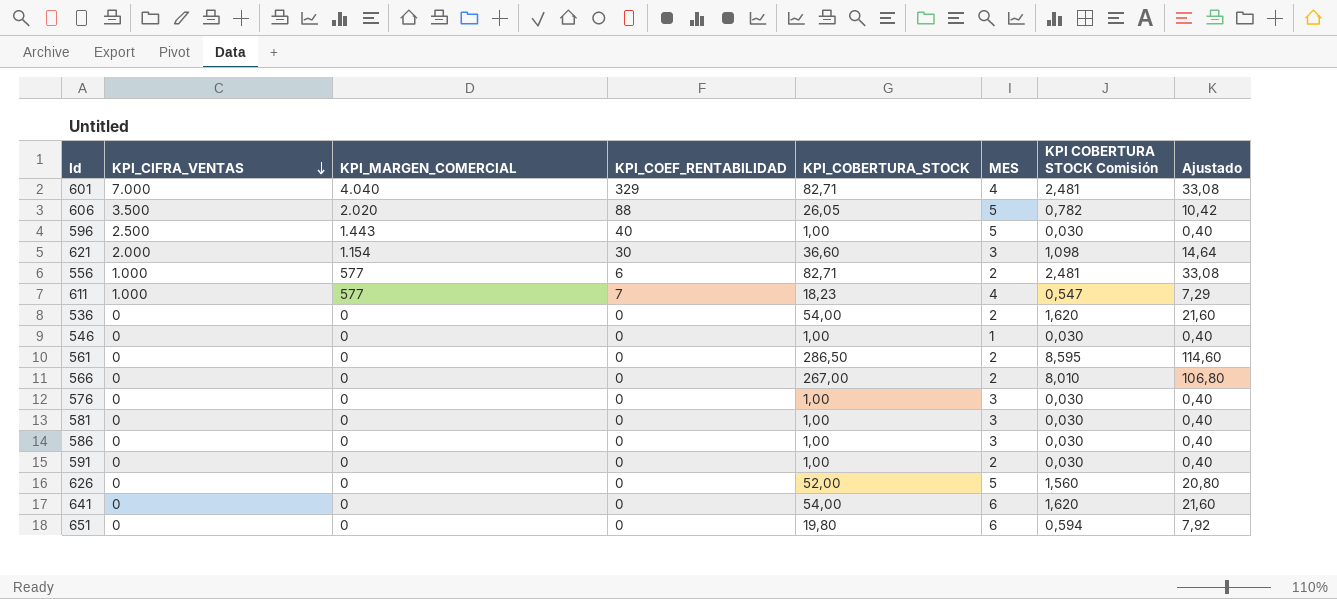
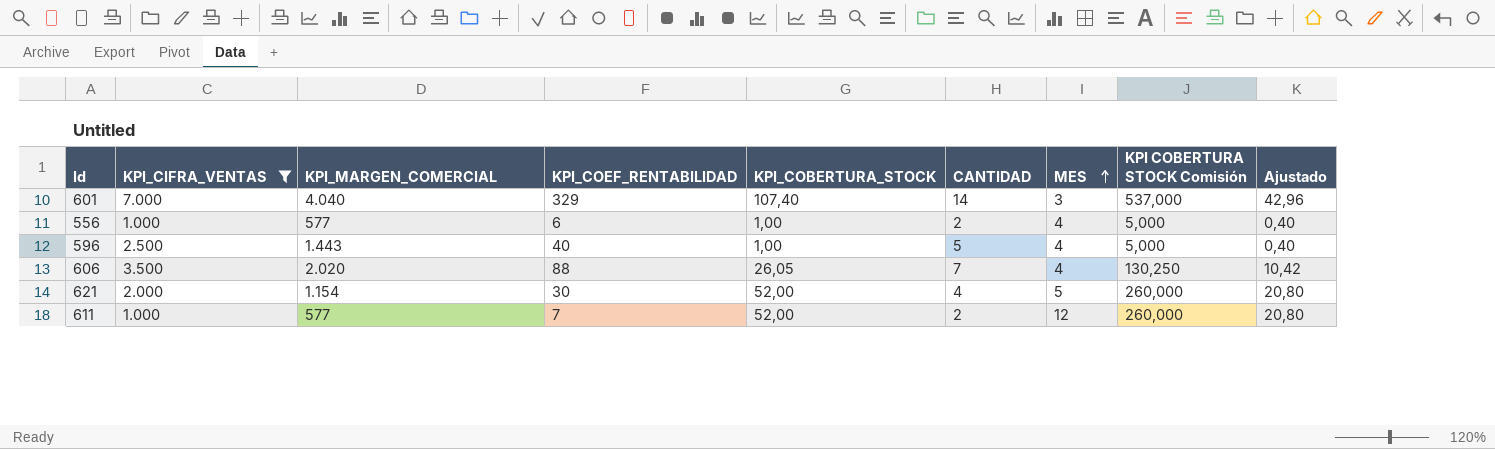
filter: none -> KPI_CIFRA_VENTAS != 0
row order: KPI_CIFRA_VENTAS descending -> MES ascending
column CANTIDAD | position: none -> 6
column KPI COBERTURA STOCK Comisión | formula: [KPI_COBERTURA_STOCK] * 0,03 -> [KPI_COBERTURA_STOCK] * 5
601 | KPI_COBERTURA_STOCK: 82,71 -> 107,40
601 | MES: 4 -> 3
601 | Ajustado: 33,08 -> 42,96
556 | KPI_COBERTURA_STOCK: 82,71 -> 1,00
556 | MES: 2 -> 4
556 | Ajustado: 33,08 -> 0,40
596 | MES: 5 -> 4
606 | MES: 5 -> 4
621 | KPI_COBERTURA_STOCK: 36,60 -> 52,00
621 | MES: 3 -> 5
621 | Ajustado: 14,64 -> 20,80
611 | KPI_COBERTURA_STOCK: 18,23 -> 52,00
611 | MES: 4 -> 12
611 | Ajustado: 7,29 -> 20,80

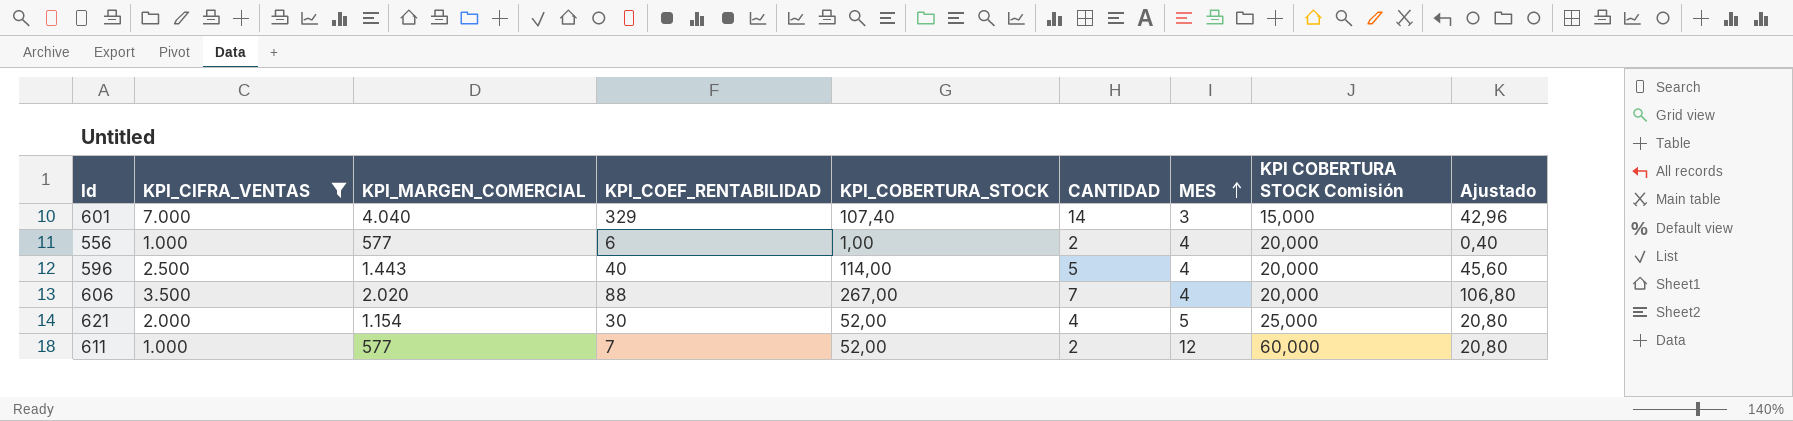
column KPI COBERTURA STOCK Comisión | formula: [KPI_COBERTURA_STOCK] * 5 -> [MES] * 5
596 | KPI_COBERTURA_STOCK: 1,00 -> 114,00
596 | Ajustado: 0,40 -> 45,60
606 | KPI_COBERTURA_STOCK: 26,05 -> 267,00
606 | Ajustado: 10,42 -> 106,80

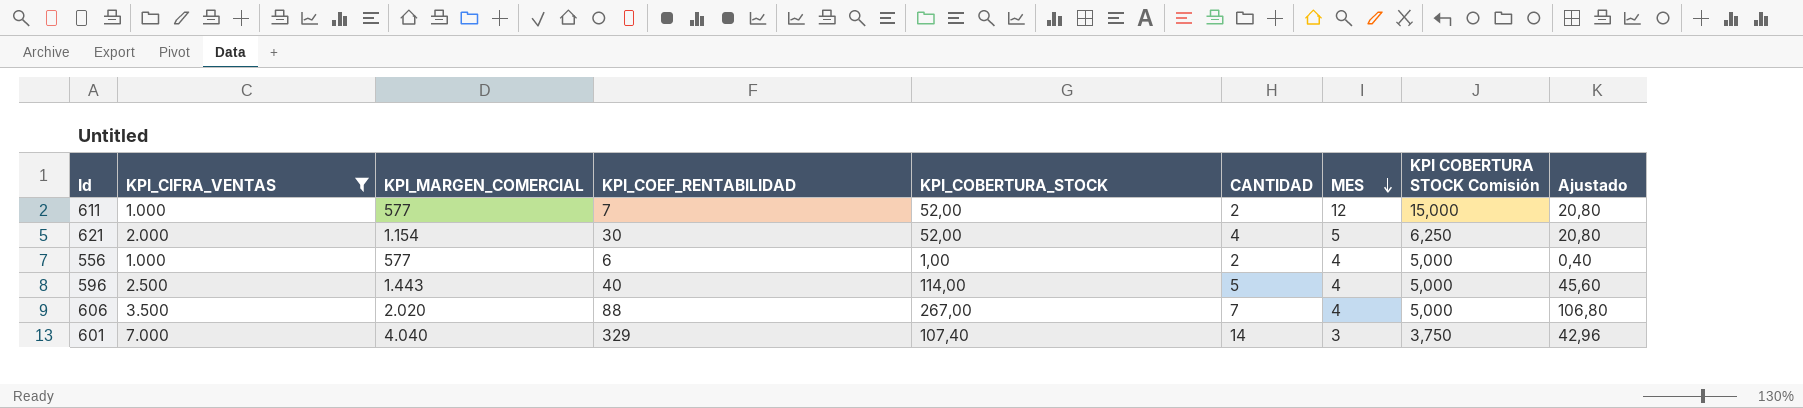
row order: MES ascending -> MES descending
column KPI COBERTURA STOCK Comisión | formula: [MES] * 5 -> [MES] * 1,25

